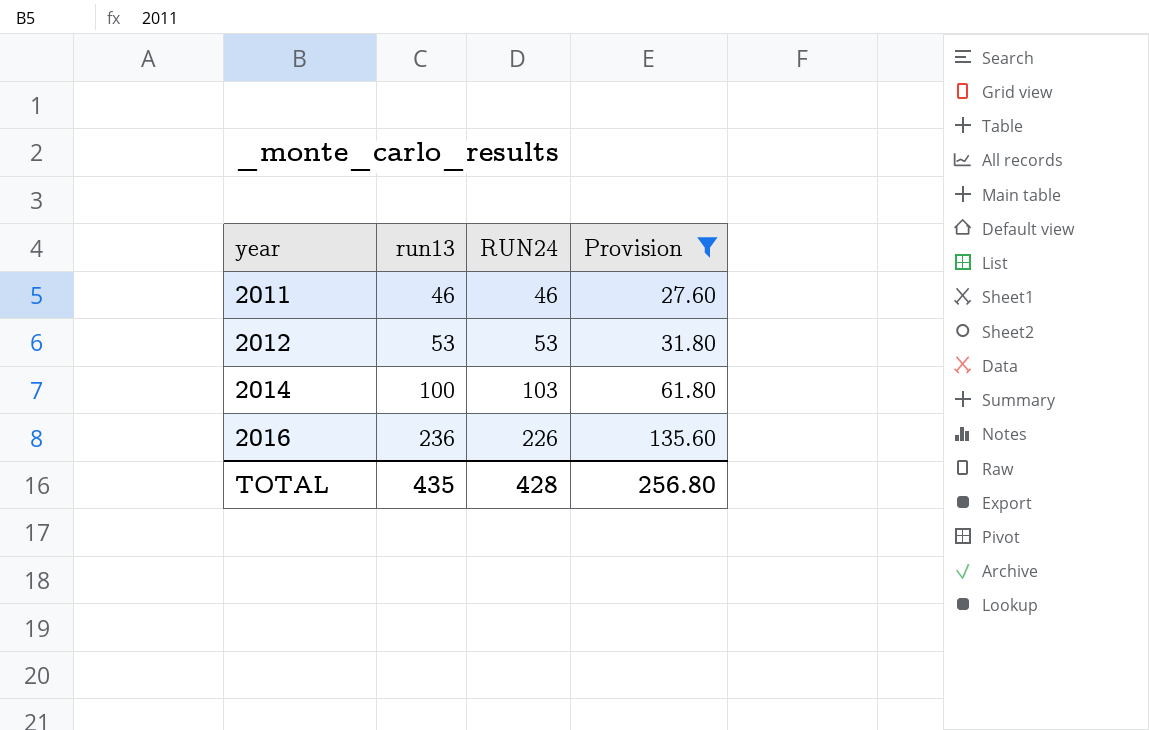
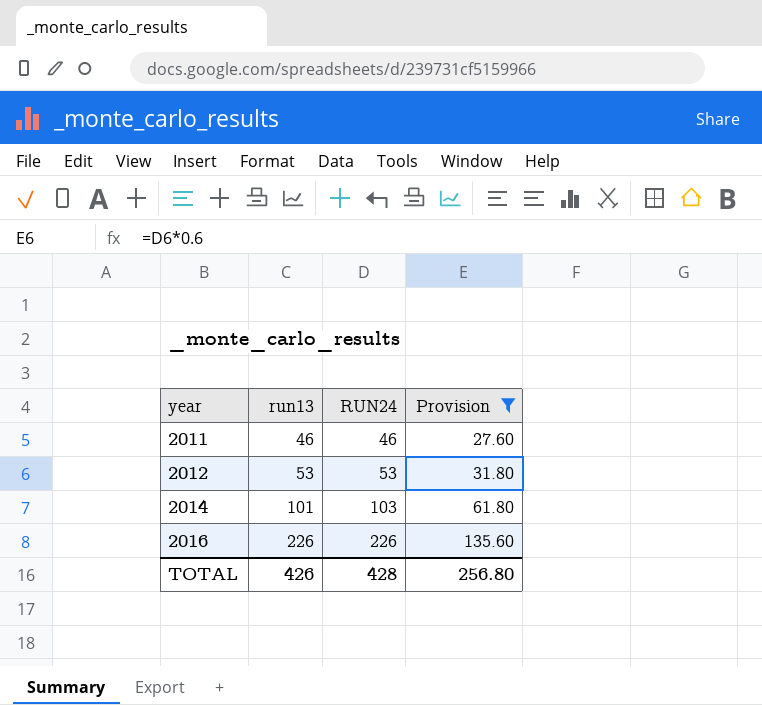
2014 | run13: 100 -> 101
2016 | run13: 236 -> 226
TOTAL | run13: 435 -> 426

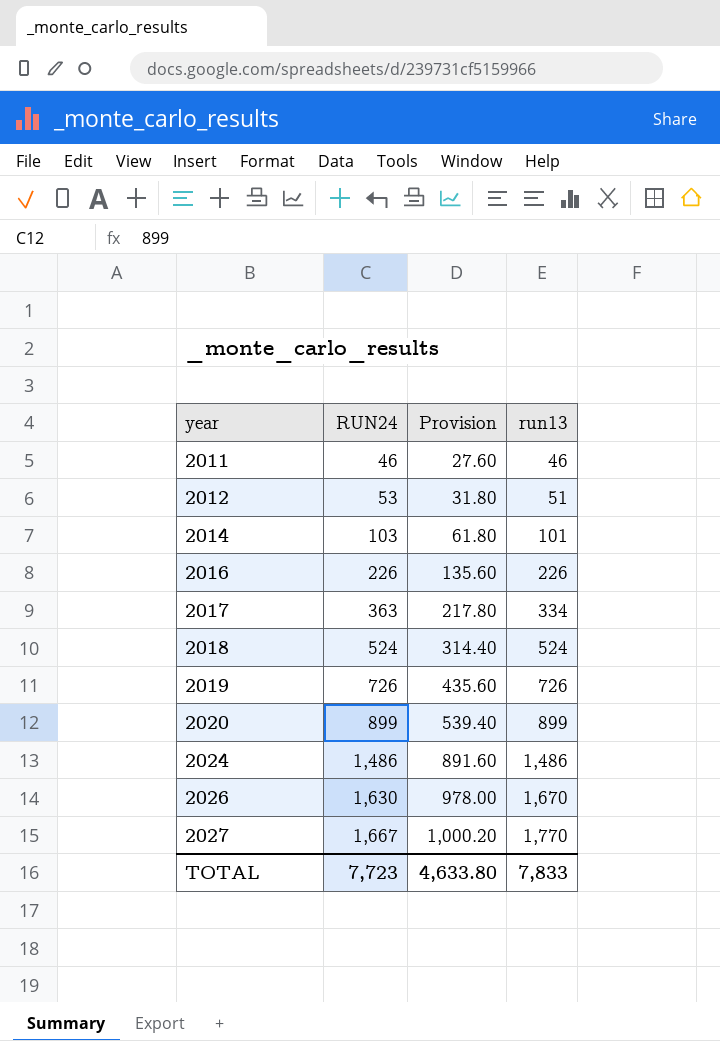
filter: Provision <= 135.60 -> none
column run13 | position: 2 -> 4
2012 | run13: 53 -> 51
TOTAL | RUN24: 428 -> 7,723
TOTAL | Provision: 256.80 -> 4,633.80
TOTAL | run13: 426 -> 7,833

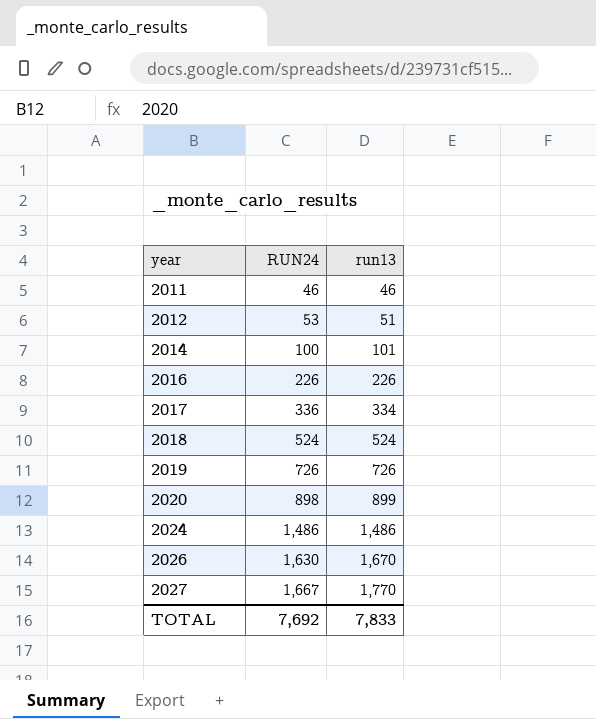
column Provision | formula: [RUN24] * 0.6 -> none
2014 | RUN24: 103 -> 100
2017 | RUN24: 363 -> 336
2020 | RUN24: 899 -> 898
TOTAL | RUN24: 7,723 -> 7,692

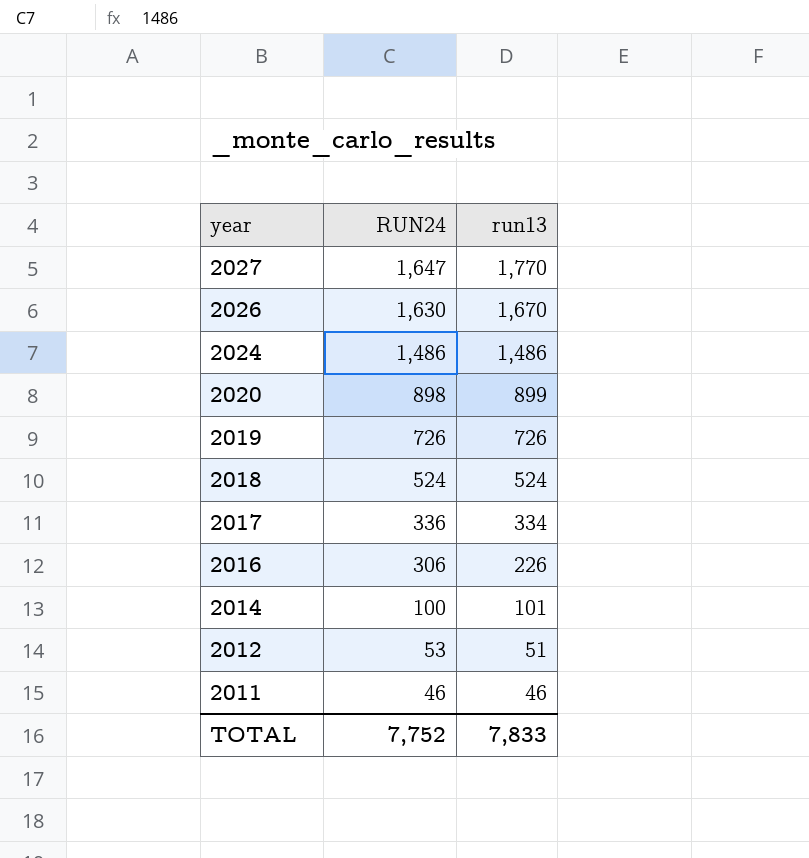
row order: year ascending -> year descending
2027 | RUN24: 1,667 -> 1,647
2016 | RUN24: 226 -> 306
TOTAL | RUN24: 7,692 -> 7,752

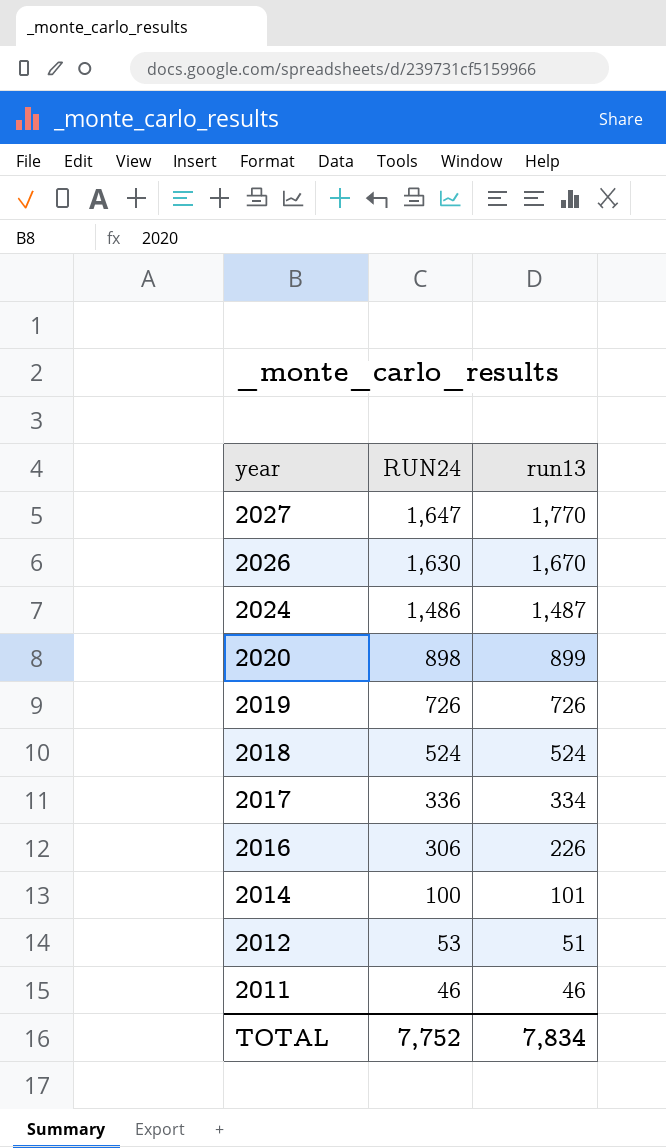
2024 | run13: 1,486 -> 1,487
TOTAL | run13: 7,833 -> 7,834

